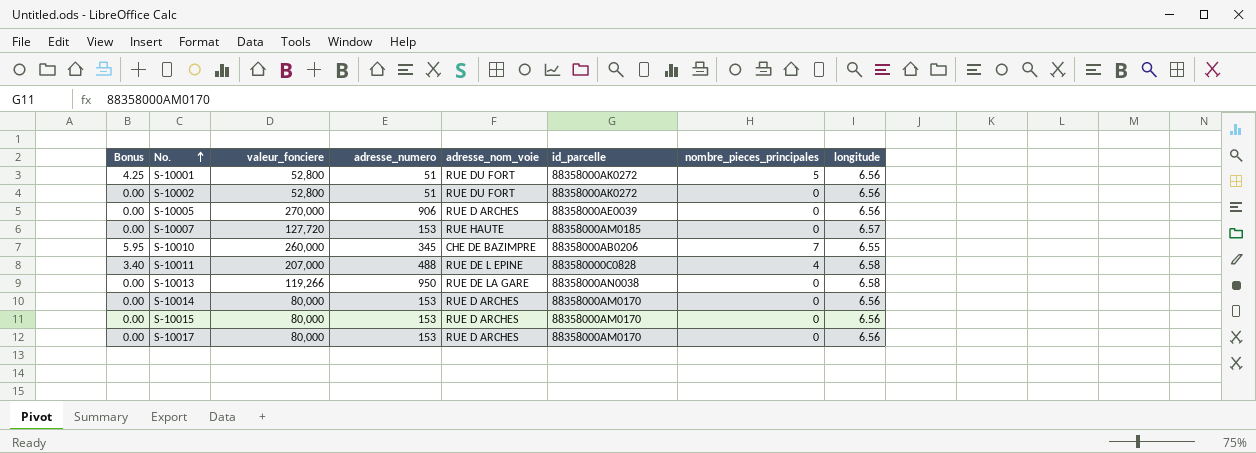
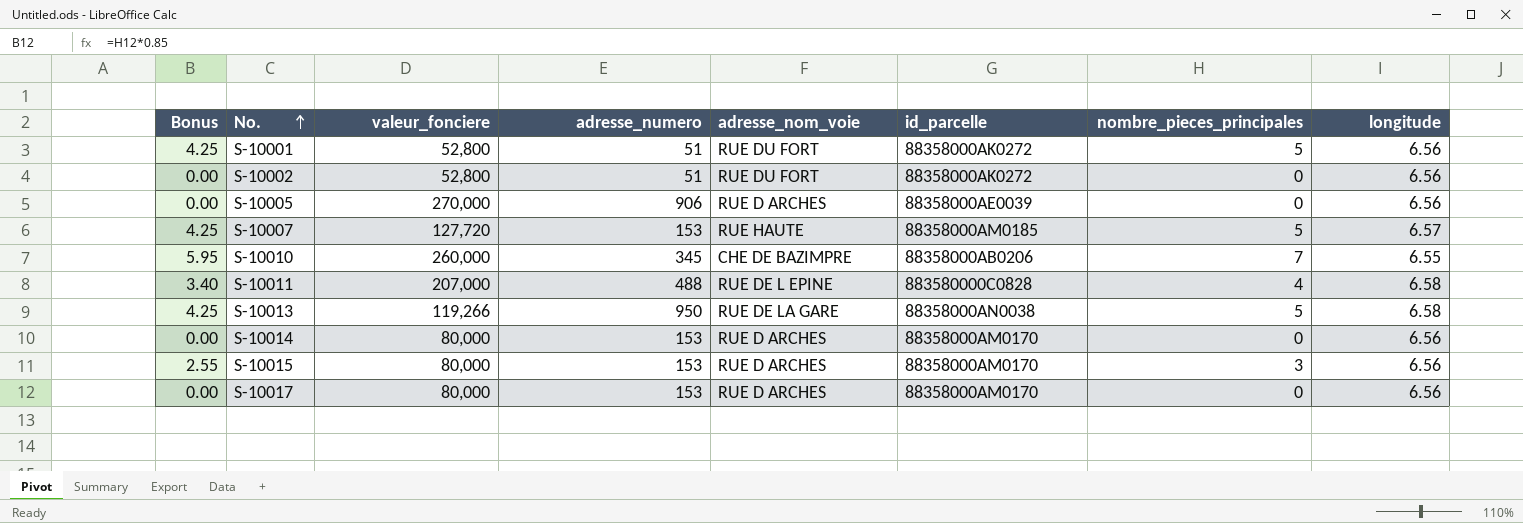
S-10007 | Bonus: 0.00 -> 4.25
S-10007 | nombre_pieces_principales: 0 -> 5
S-10013 | Bonus: 0.00 -> 4.25
S-10013 | nombre_pieces_principales: 0 -> 5
S-10015 | Bonus: 0.00 -> 2.55
S-10015 | nombre_pieces_principales: 0 -> 3

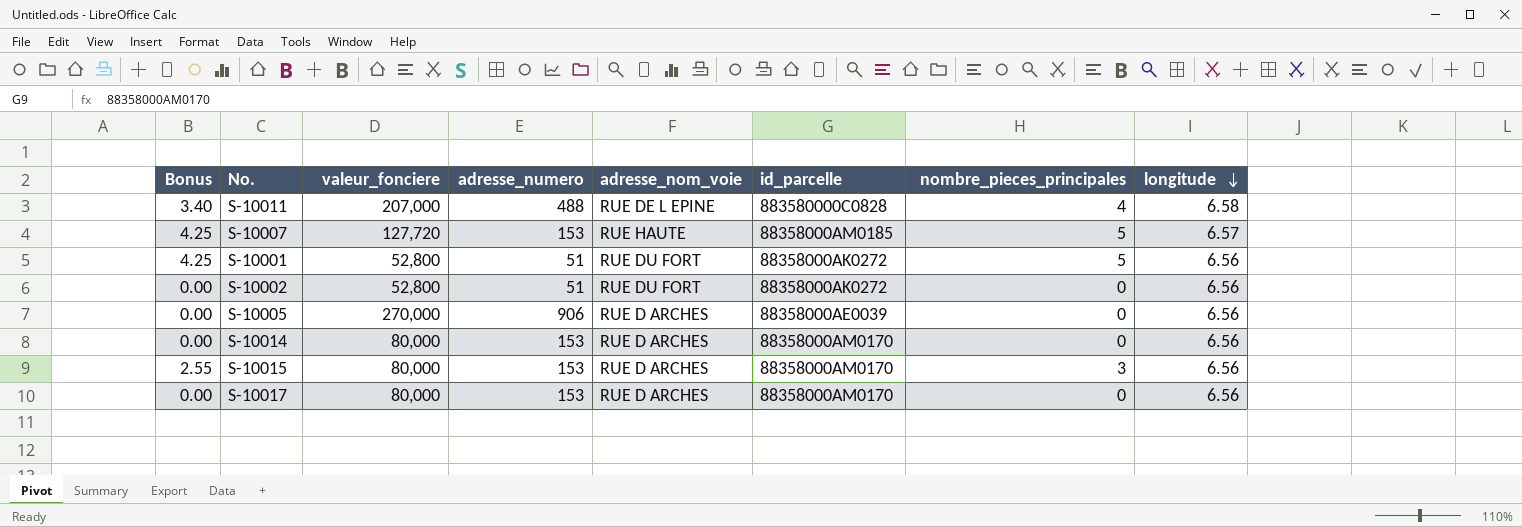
row order: No. ascending -> longitude descending
row S-10010: 5.95 | 260,000 | 345 | CHE DE BAZIMPRE | 88358000AB0206 | 7 | 6.55 -> none
row S-10013: 4.25 | 119,266 | 950 | RUE DE LA GARE | 88358000AN0038 | 5 | 6.58 -> none

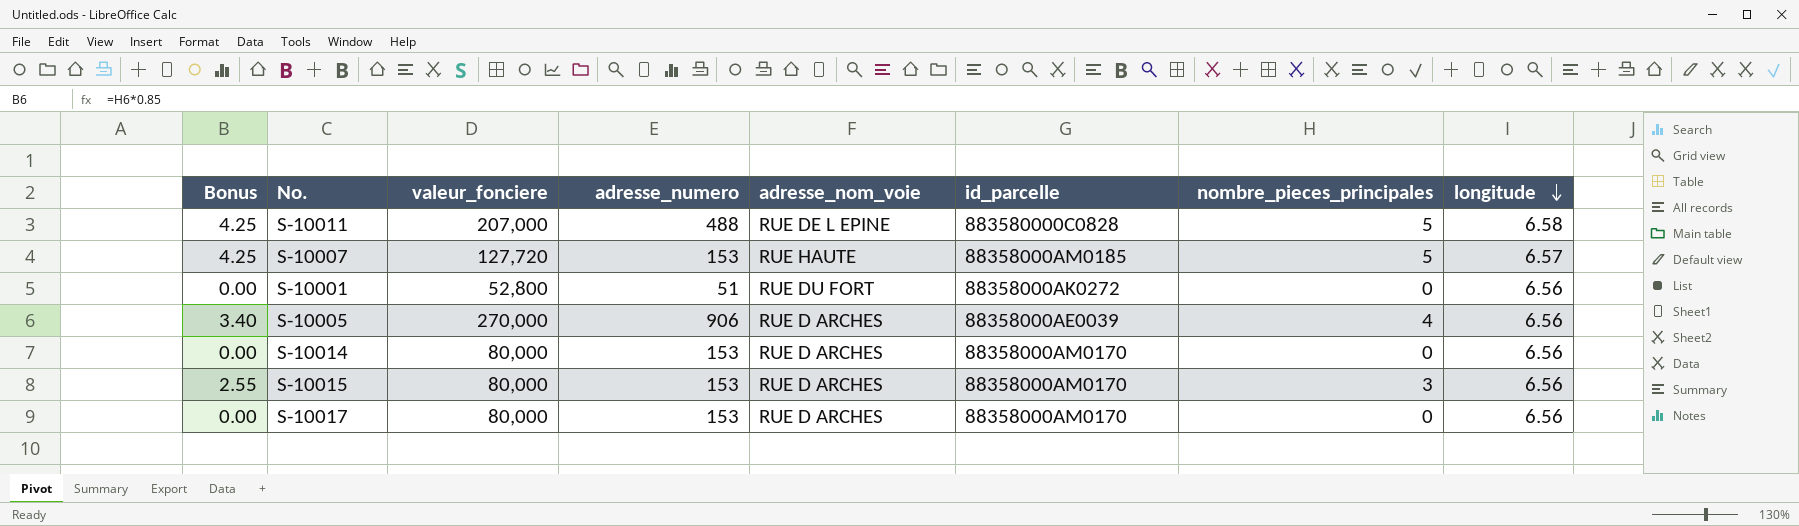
row S-10002: 0.00 | 52,800 | 51 | RUE DU FORT | 88358000AK0272 | 0 | 6.56 -> none
S-10011 | Bonus: 3.40 -> 4.25
S-10011 | nombre_pieces_principales: 4 -> 5
S-10001 | Bonus: 4.25 -> 0.00
S-10001 | nombre_pieces_principales: 5 -> 0
S-10005 | Bonus: 0.00 -> 3.40
S-10005 | nombre_pieces_principales: 0 -> 4

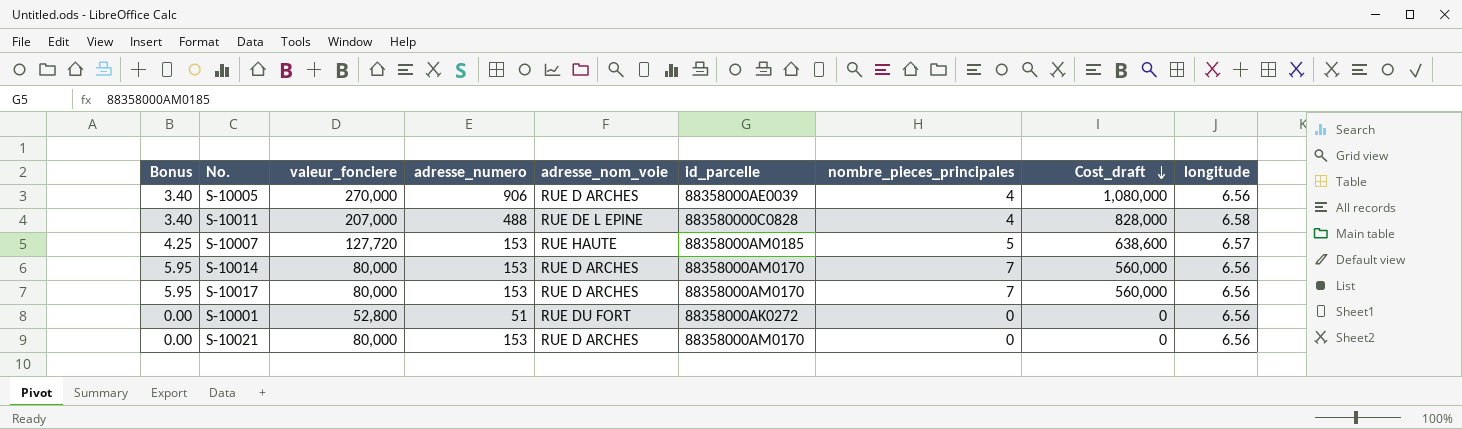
row order: longitude descending -> Cost_draft descending
column Cost_draft | formula: none -> [valeur_fonciere] * [nombre_pieces_principales]
row S-10015: 2.55 | 80,000 | 153 | RUE D ARCHES | 88358000AM0170 | 3 | 6.56 -> none
S-10011 | Bonus: 4.25 -> 3.40
S-10011 | nombre_pieces_principales: 5 -> 4
S-10014 | Bonus: 0.00 -> 5.95
S-10014 | nombre_pieces_principales: 0 -> 7
S-10017 | Bonus: 0.00 -> 5.95
S-10017 | nombre_pieces_principales: 0 -> 7
row S-10021: none -> 0.00 | 80,000 | 153 | RUE D ARCHES | 88358000AM0170 | 0 | 0 | 6.56

